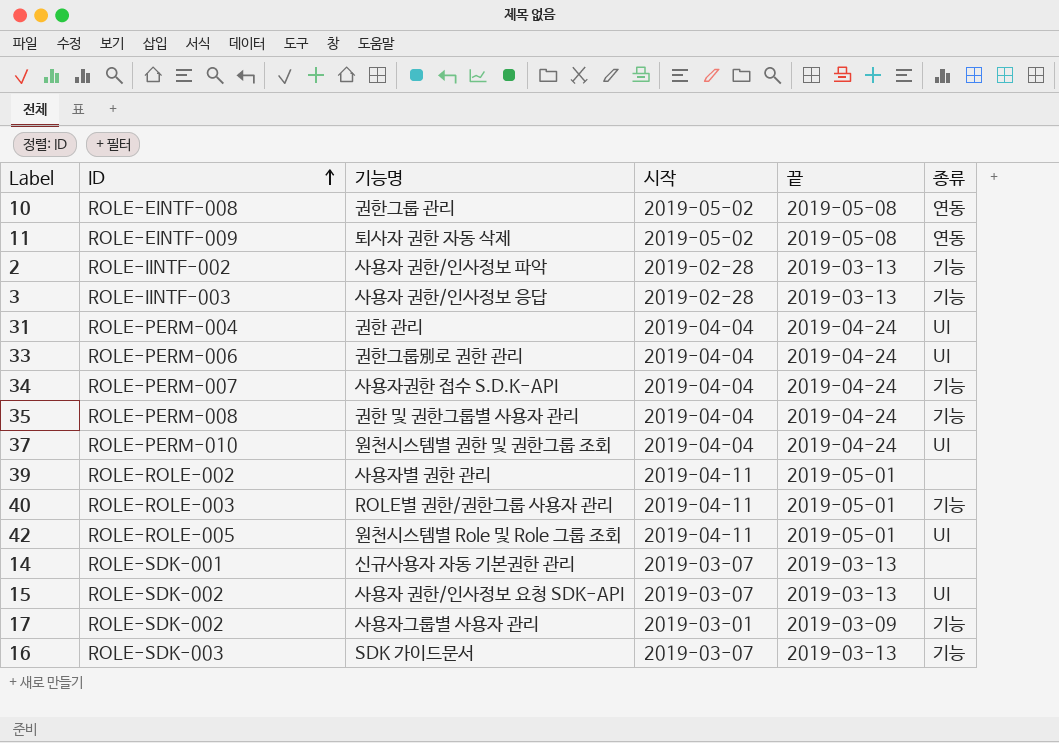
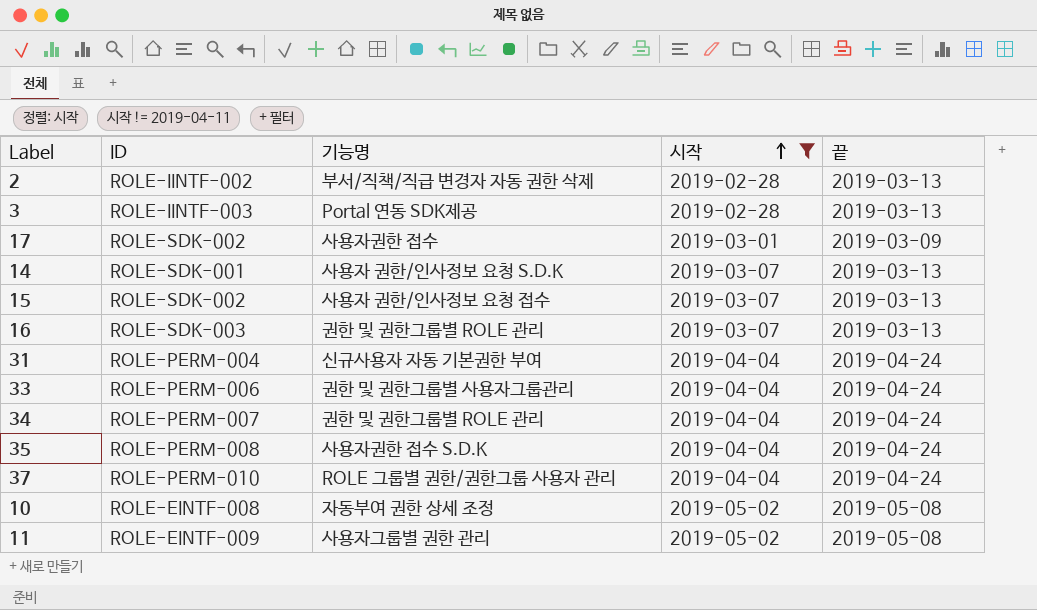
filter: none -> 시작 != 2019-04-11
row order: ID ascending -> 시작 ascending
column 종류 | position: 6 -> none
2 | 기능명: 사용자 권한/인사정보 파악 -> 부서/직책/직급 변경자 자동 권한 삭제
3 | 기능명: 사용자 권한/인사정보 응답 -> Portal 연동 SDK제공
17 | 기능명: 사용자그룹별 사용자 관리 -> 사용자권한 접수
14 | 기능명: 신규사용자 자동 기본권한 관리 -> 사용자 권한/인사정보 요청 S.D.K
15 | 기능명: 사용자 권한/인사정보 요청 SDK-API -> 사용자 권한/인사정보 요청 접수
16 | 기능명: SDK 가이드문서 -> 권한 및 권한그룹별 ROLE 관리
31 | 기능명: 권한 관리 -> 신규사용자 자동 기본권한 부여
33 | 기능명: 권한그룹別로 권한 관리 -> 권한 및 권한그룹별 사용자그룹관리
34 | 기능명: 사용자권한 접수 S.D.K-API -> 권한 및 권한그룹별 ROLE 관리
35 | 기능명: 권한 및 권한그룹별 사용자 관리 -> 사용자권한 접수 S.D.K
37 | 기능명: 원천시스템별 권한 및 권한그룹 조회 -> ROLE 그룹별 권한/권한그룹 사용자 관리
10 | 기능명: 권한그룹 관리 -> 자동부여 권한 상세 조정
11 | 기능명: 퇴사자 권한 자동 삭제 -> 사용자그룹별 권한 관리

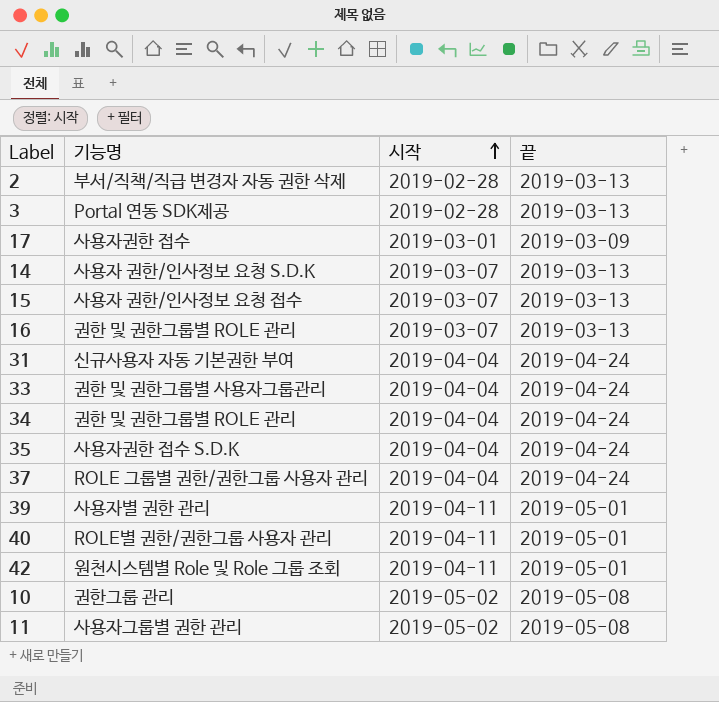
filter: 시작 != 2019-04-11 -> none
column ID | position: 2 -> none
10 | 기능명: 자동부여 권한 상세 조정 -> 권한그룹 관리

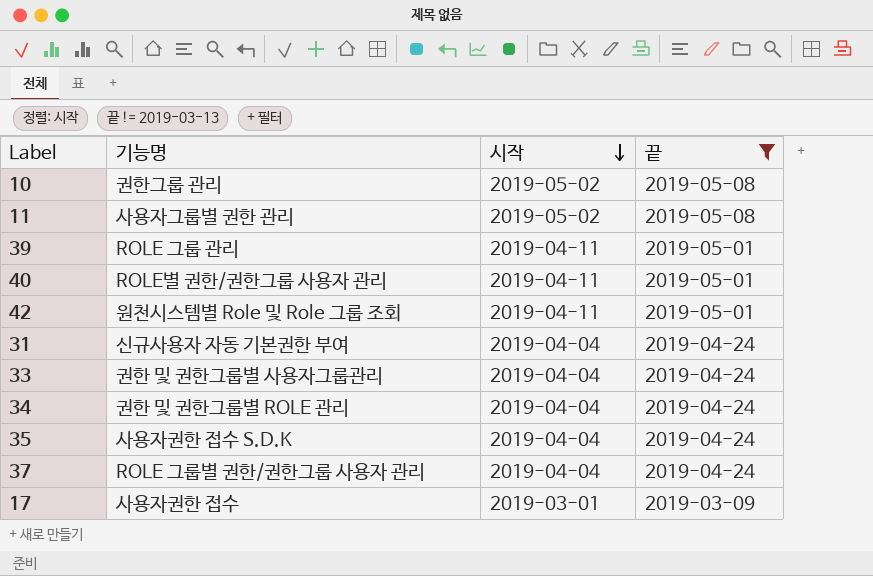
filter: none -> 끝 != 2019-03-13
row order: 시작 ascending -> 시작 descending
39 | 기능명: 사용자별 권한 관리 -> ROLE 그룹 관리

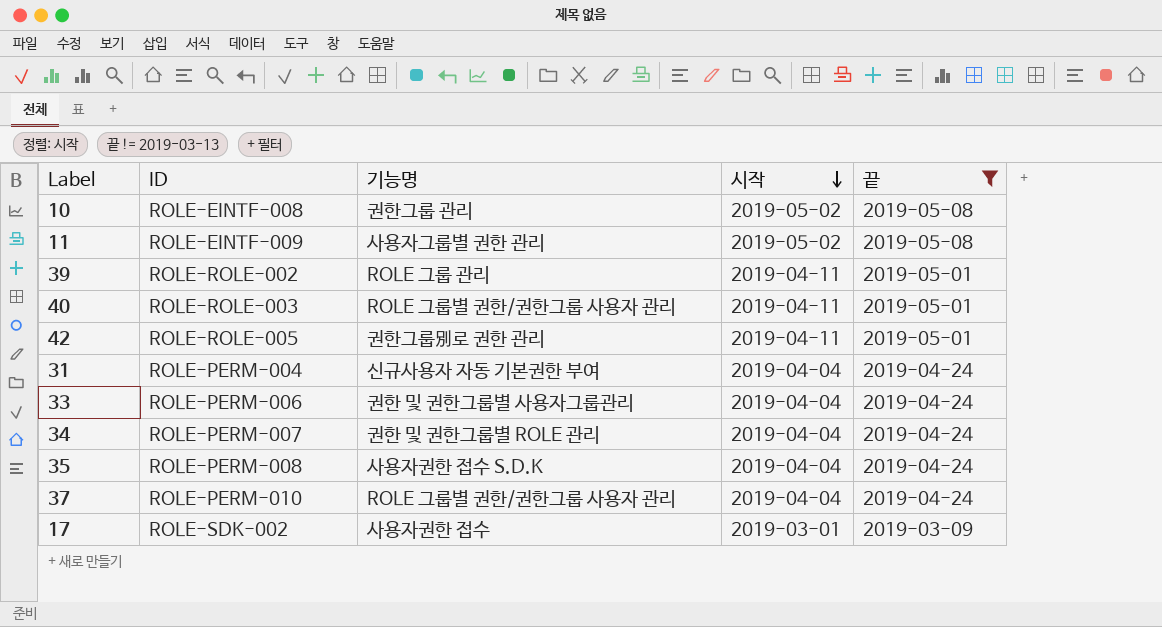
column ID | position: none -> 2
40 | 기능명: ROLE별 권한/권한그룹 사용자 관리 -> ROLE 그룹별 권한/권한그룹 사용자 관리
42 | 기능명: 원천시스템별 Role 및 Role 그룹 조회 -> 권한그룹別로 권한 관리

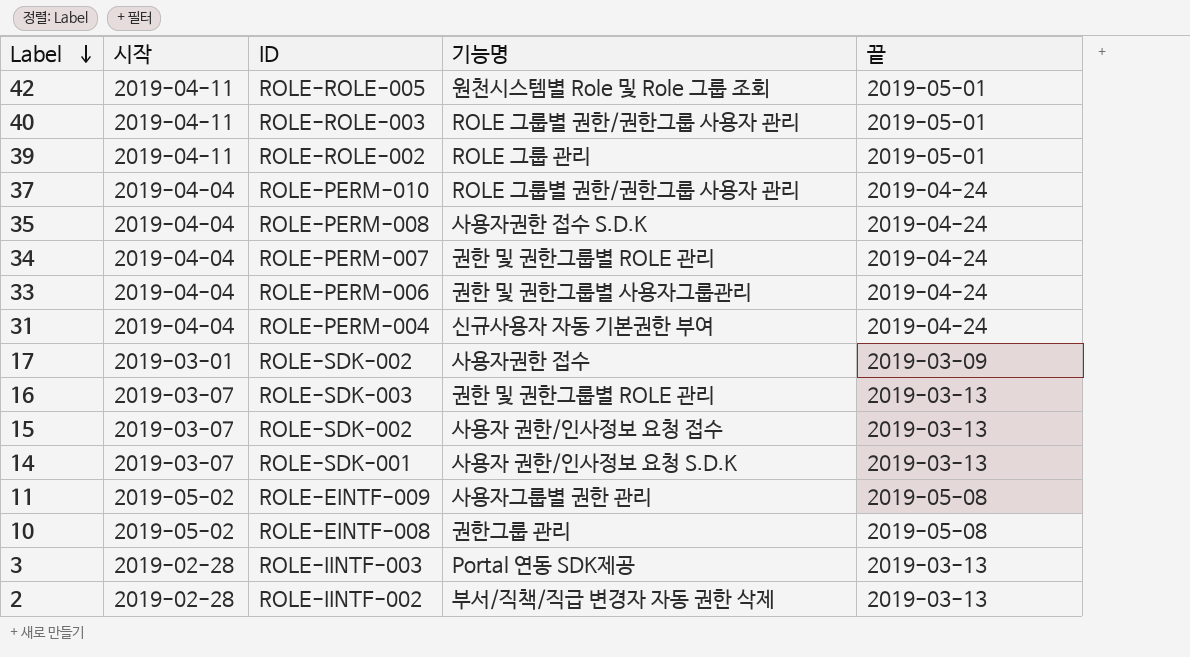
filter: 끝 != 2019-03-13 -> none
row order: 시작 descending -> Label descending
column 시작 | position: 4 -> 2
42 | 기능명: 권한그룹別로 권한 관리 -> 원천시스템별 Role 및 Role 그룹 조회

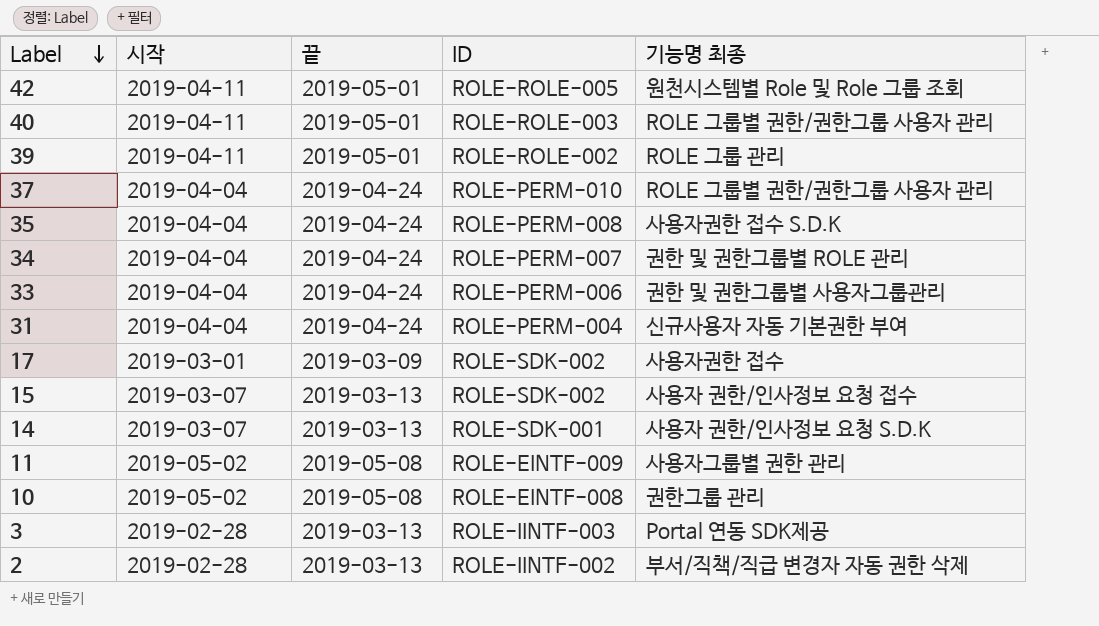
column 끝 | position: 5 -> 3
column name: 기능명 -> 기능명 최종
row 16: 2019-03-07 | ROLE-SDK-003 | 권한 및 권한그룹별 ROLE 관리 | 2019-03-13 -> none

